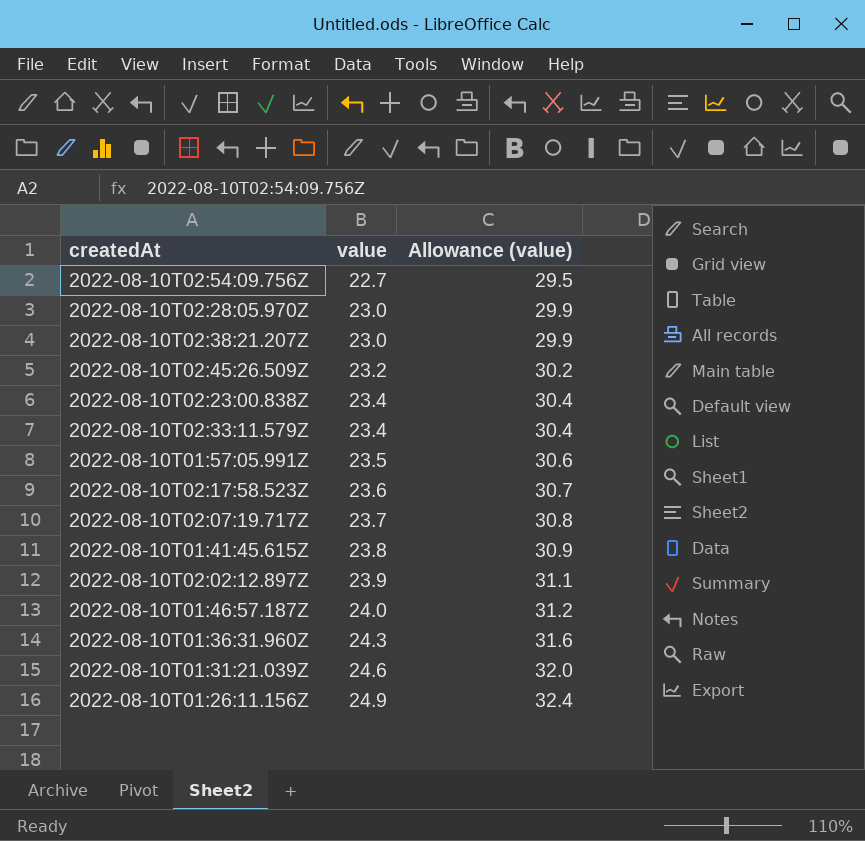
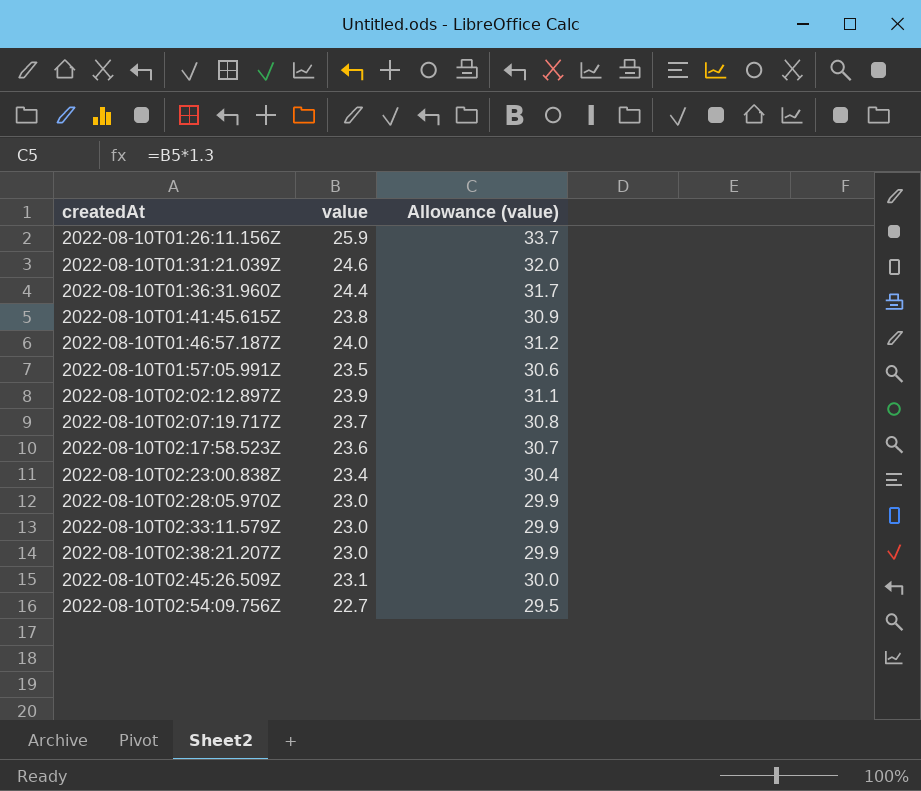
row order: value ascending -> createdAt ascending
2022-08-10T01:26:11.156Z | value: 24.9 -> 25.9
2022-08-10T01:26:11.156Z | Allowance (value): 32.4 -> 33.7
2022-08-10T01:36:31.960Z | value: 24.3 -> 24.4
2022-08-10T01:36:31.960Z | Allowance (value): 31.6 -> 31.7
2022-08-10T02:33:11.579Z | value: 23.4 -> 23.0
2022-08-10T02:33:11.579Z | Allowance (value): 30.4 -> 29.9
2022-08-10T02:45:26.509Z | value: 23.2 -> 23.1
2022-08-10T02:45:26.509Z | Allowance (value): 30.2 -> 30.0

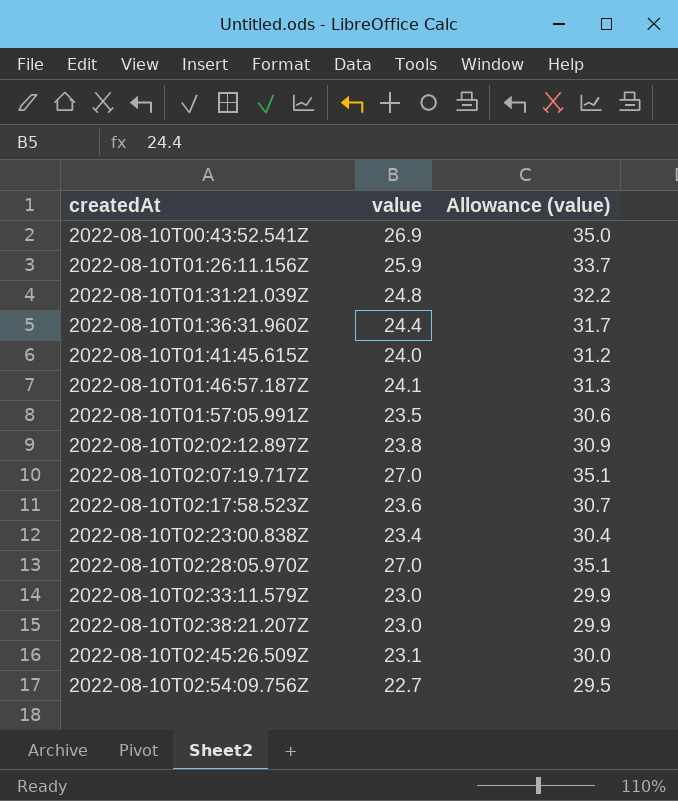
row 2022-08-10T00:43:52.541Z: none -> 26.9 | 35.0
2022-08-10T01:31:21.039Z | value: 24.6 -> 24.8
2022-08-10T01:31:21.039Z | Allowance (value): 32.0 -> 32.2
2022-08-10T01:41:45.615Z | value: 23.8 -> 24.0
2022-08-10T01:41:45.615Z | Allowance (value): 30.9 -> 31.2
2022-08-10T01:46:57.187Z | value: 24.0 -> 24.1
2022-08-10T01:46:57.187Z | Allowance (value): 31.2 -> 31.3
2022-08-10T02:02:12.897Z | value: 23.9 -> 23.8
2022-08-10T02:02:12.897Z | Allowance (value): 31.1 -> 30.9
2022-08-10T02:07:19.717Z | value: 23.7 -> 27.0
2022-08-10T02:07:19.717Z | Allowance (value): 30.8 -> 35.1
2022-08-10T02:28:05.970Z | value: 23.0 -> 27.0
2022-08-10T02:28:05.970Z | Allowance (value): 29.9 -> 35.1

